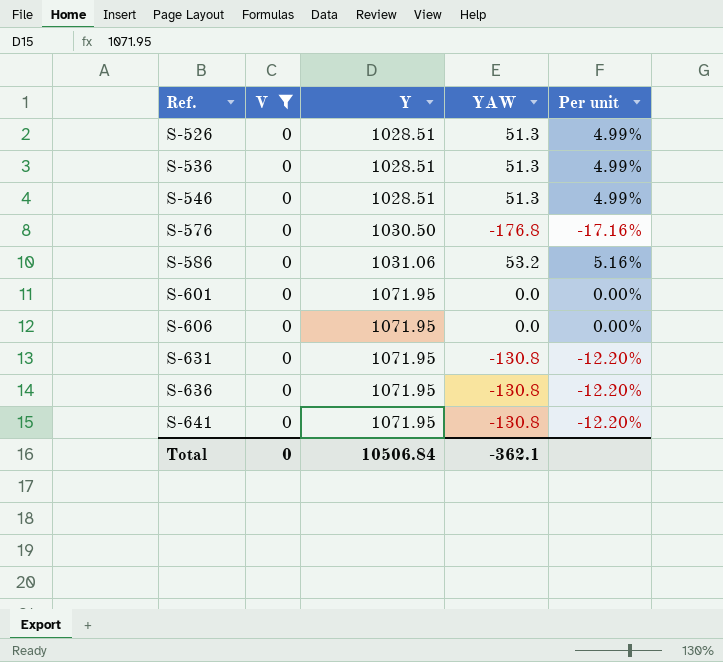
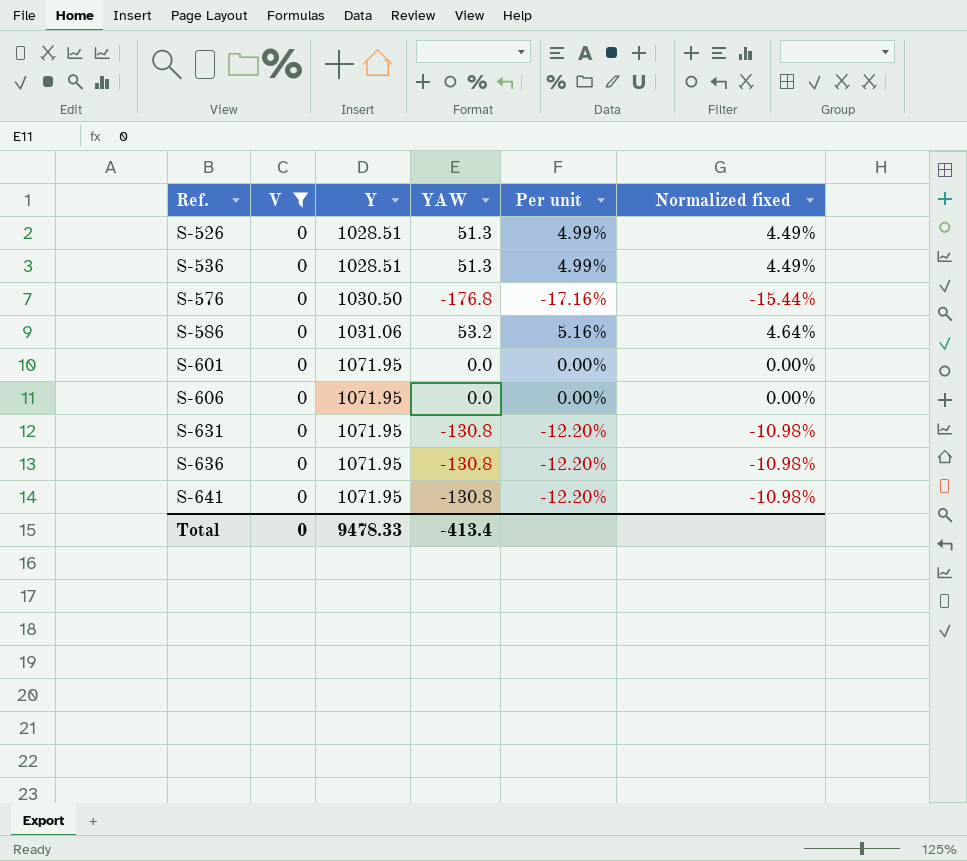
column Normalized fixed | formula: none -> [Per unit] * 0.9
row S-546: 0 | 1028.51 | 51.3 | 4.99% -> none
Total | Y: 10506.84 -> 9478.33
Total | YAW: -362.1 -> -413.4

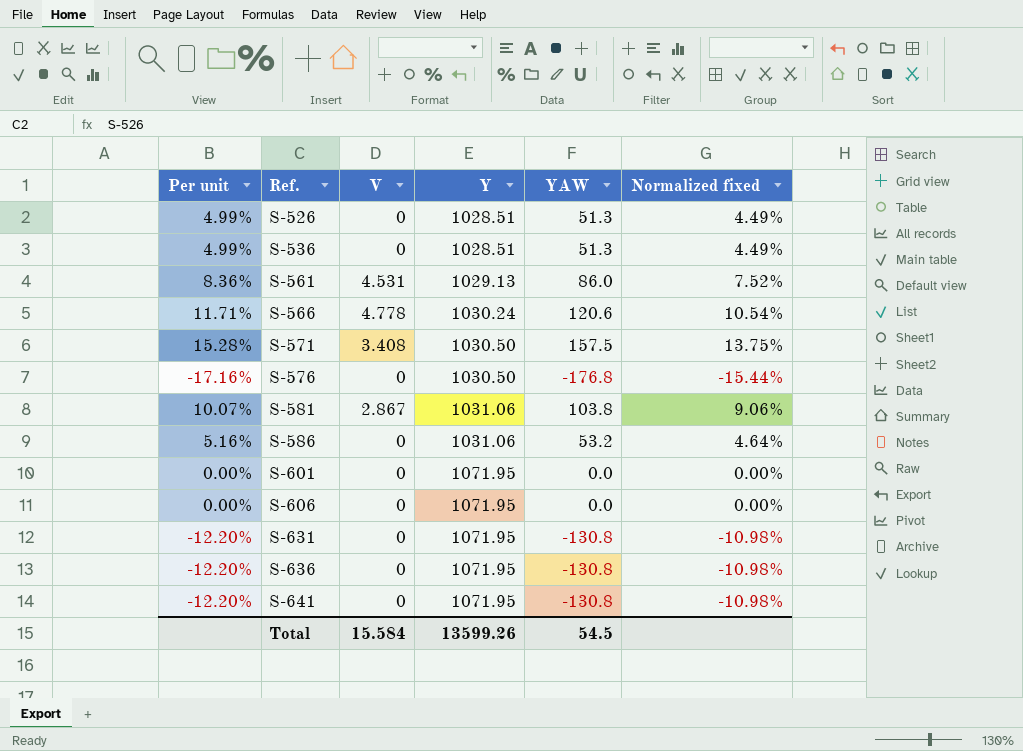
filter: V = 0 -> none
column Per unit | position: 5 -> 1
Total | V: 0 -> 15.584
Total | Y: 9478.33 -> 13599.26
Total | YAW: -413.4 -> 54.5

